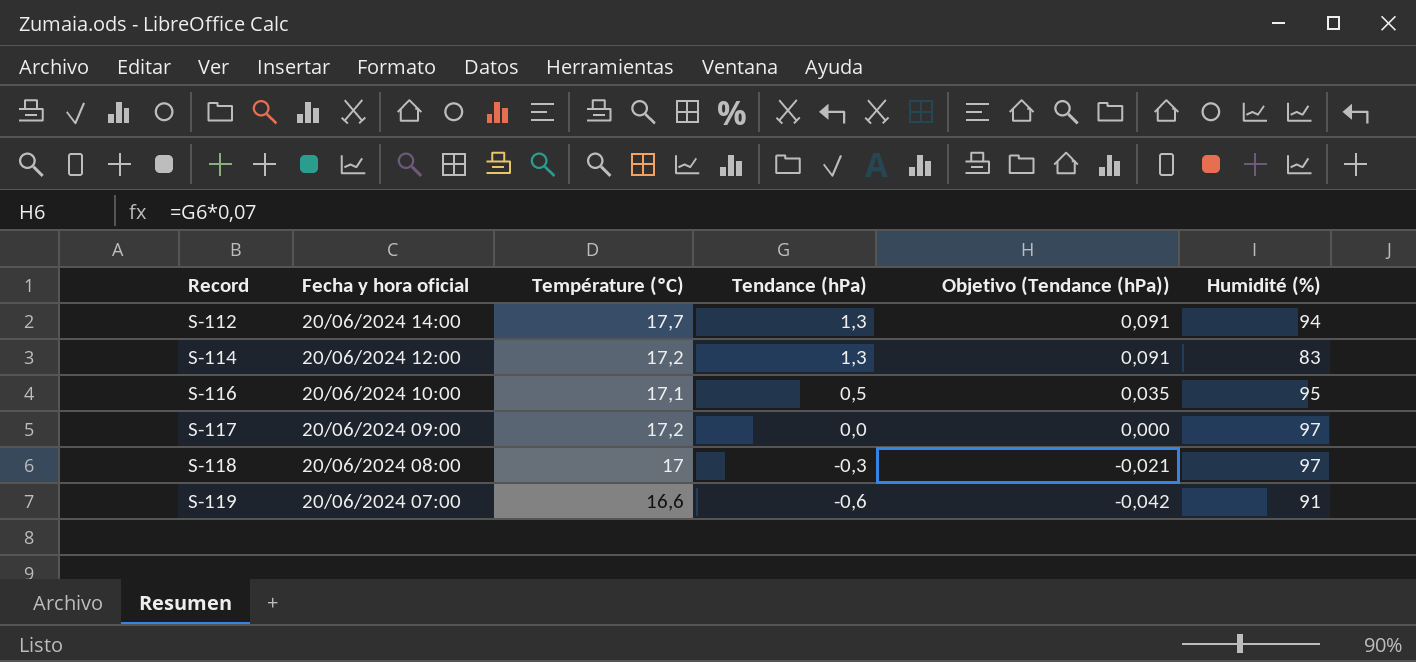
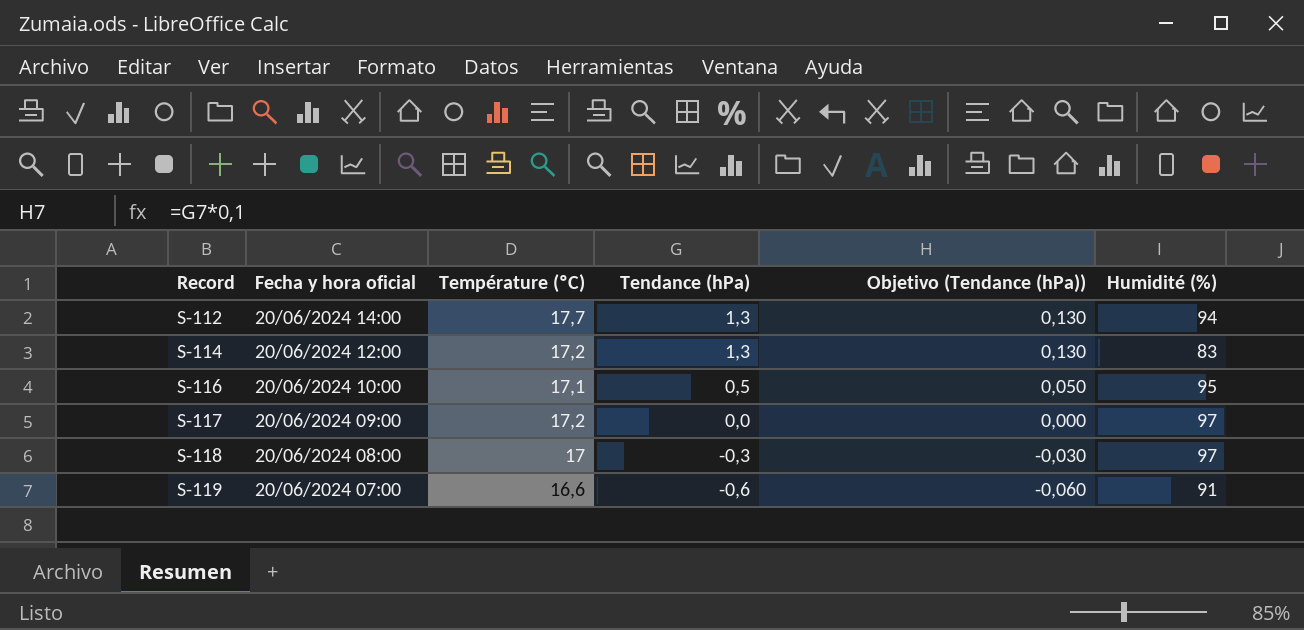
column Objetivo (Tendance (hPa)) | formula: [Tendance (hPa)] * 0,07 -> [Tendance (hPa)] * 0,1

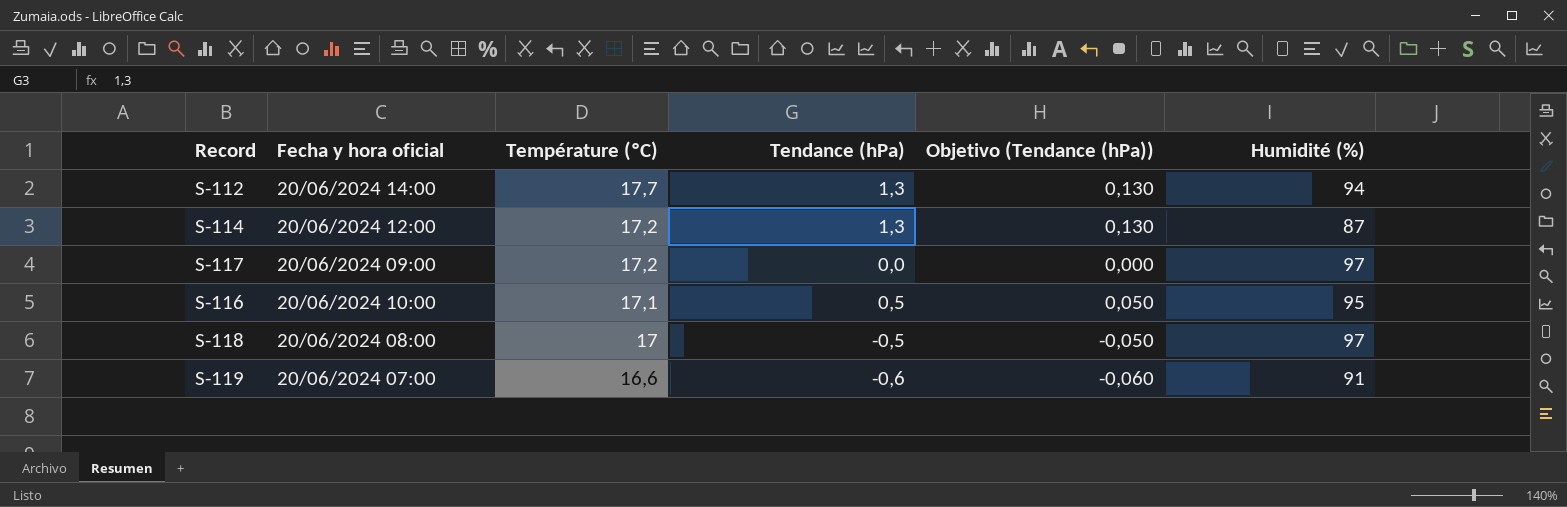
row order: Record ascending -> Température (ºC) descending
S-114 | Humidité (%): 83 -> 87
S-118 | Tendance (hPa): -0,3 -> -0,5
S-118 | Objetivo (Tendance (hPa)): -0,030 -> -0,050

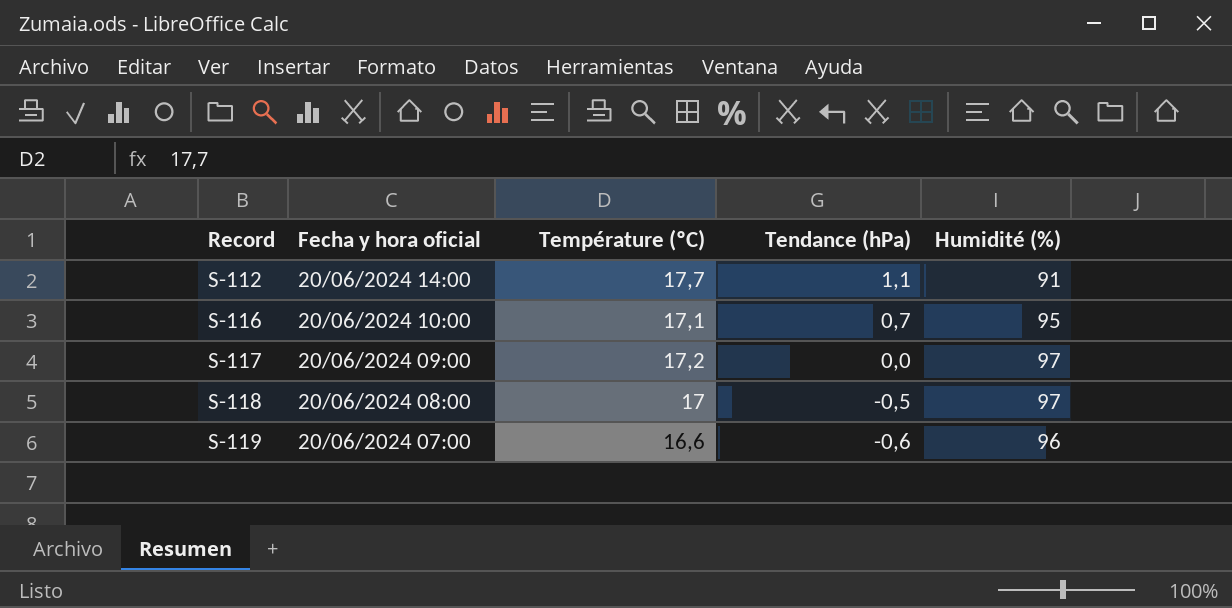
row order: Température (ºC) descending -> Record ascending
column Objetivo (Tendance (hPa)) | formula: [Tendance (hPa)] * 0,1 -> none
row S-114: 20/06/2024 12:00 | 17,2 | 1,3 | 0,130 | 87 -> none
S-112 | Tendance (hPa): 1,3 -> 1,1
S-112 | Humidité (%): 94 -> 91
S-116 | Tendance (hPa): 0,5 -> 0,7
S-119 | Humidité (%): 91 -> 96

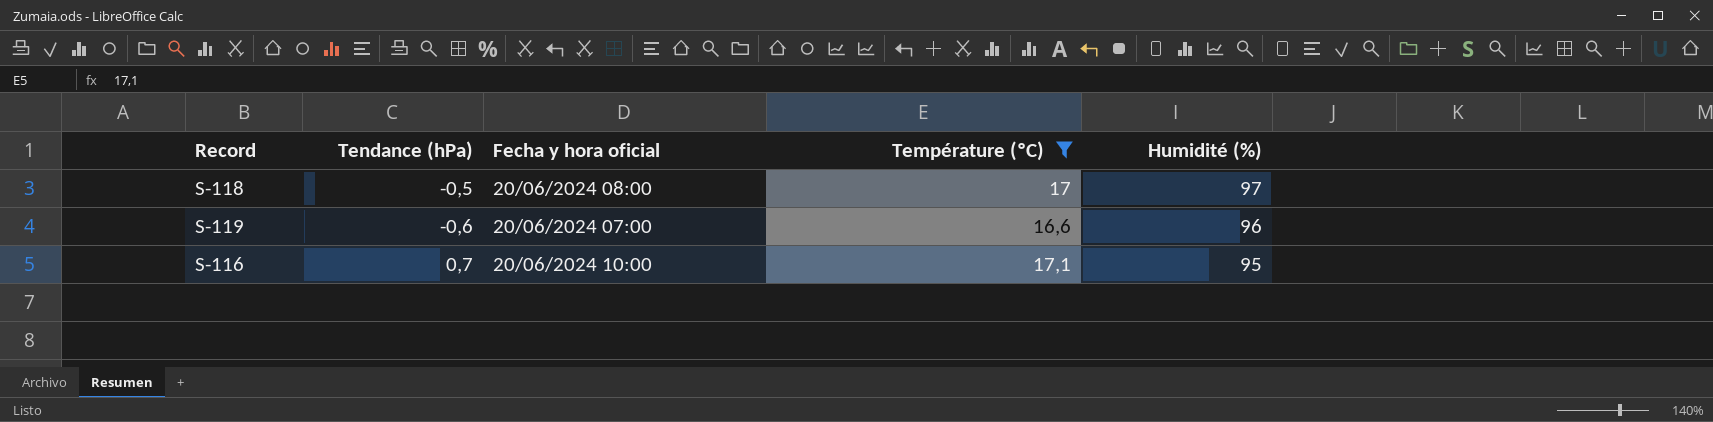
filter: none -> Température (ºC) <= 17,1
row order: Record ascending -> Humidité (%) descending
column Tendance (hPa) | position: 4 -> 2

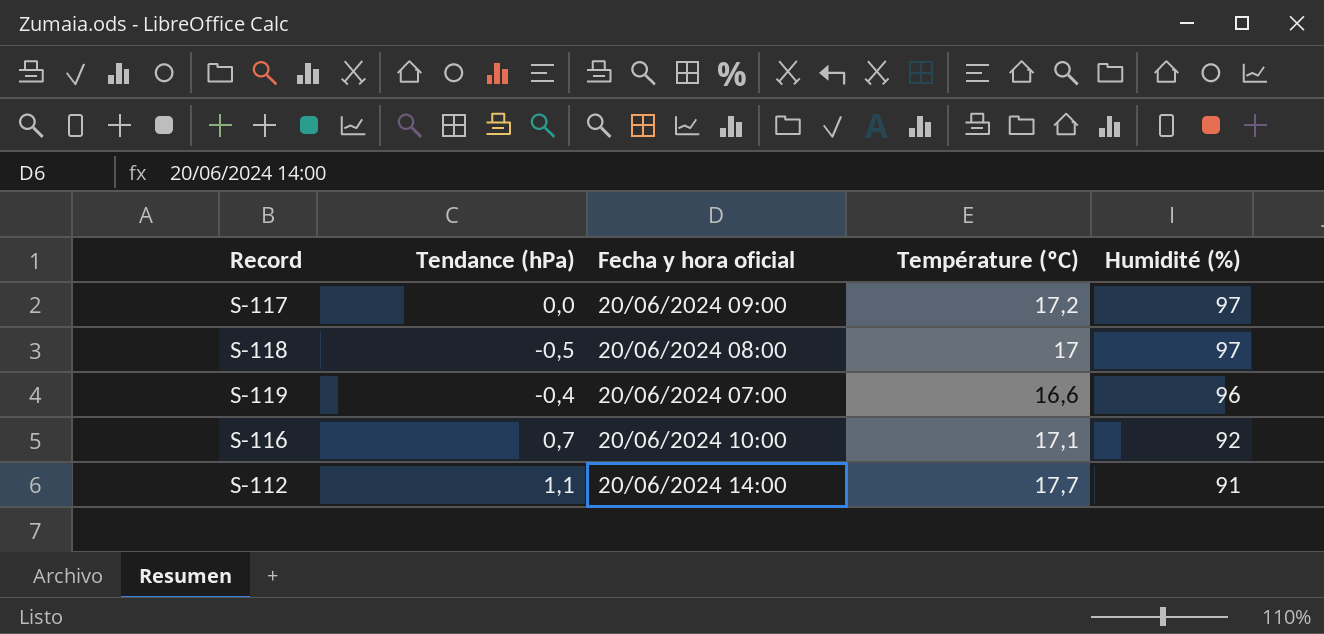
filter: Température (ºC) <= 17,1 -> none
S-119 | Tendance (hPa): -0,6 -> -0,4
S-116 | Humidité (%): 95 -> 92

